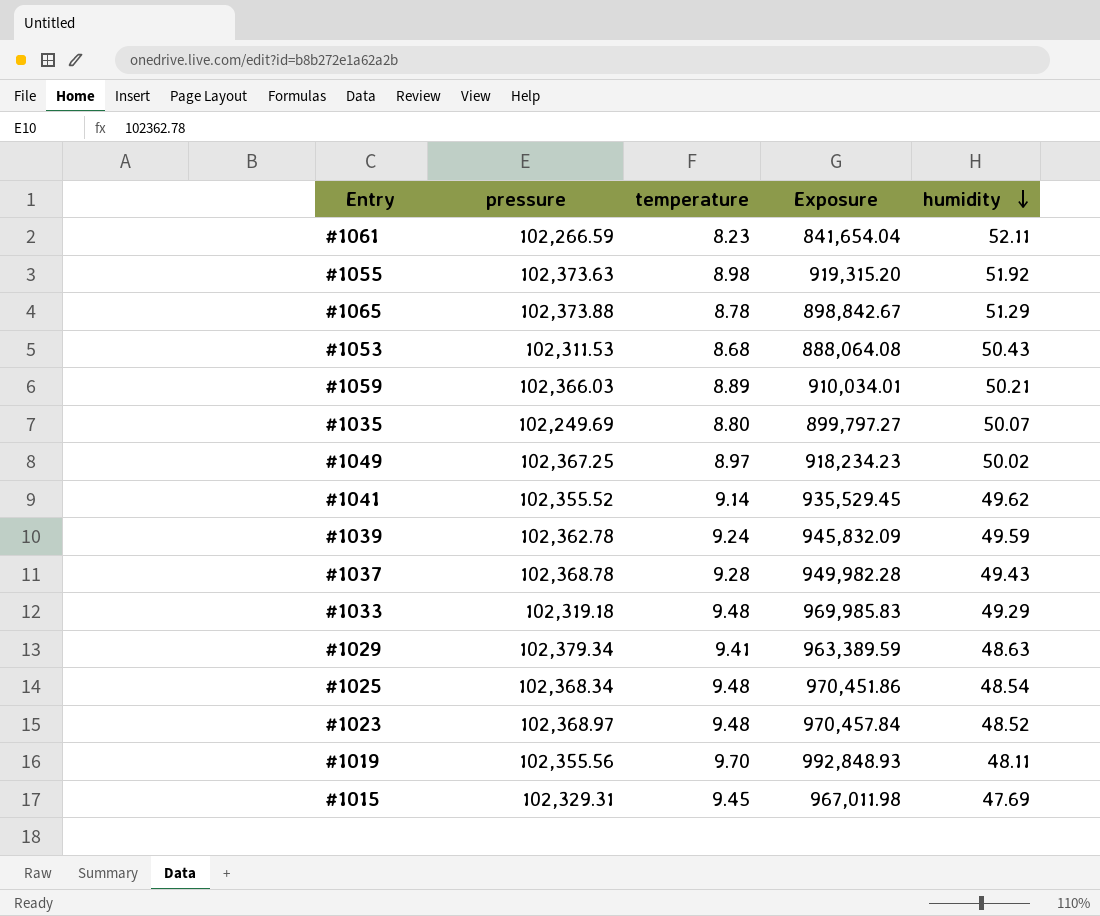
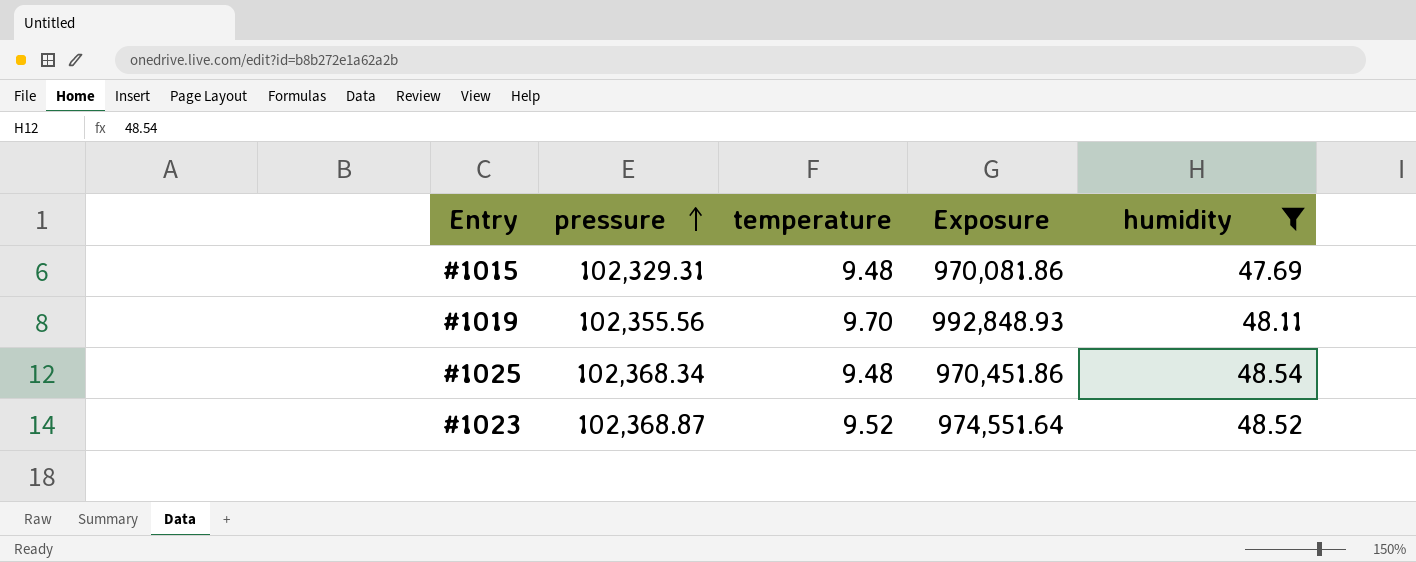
filter: none -> humidity <= 48.54
row order: humidity descending -> pressure ascending
#1015 | temperature: 9.45 -> 9.48
#1015 | Exposure: 967,011.98 -> 970,081.86
#1023 | pressure: 102,368.97 -> 102,368.87
#1023 | temperature: 9.48 -> 9.52
#1023 | Exposure: 970,457.84 -> 974,551.64

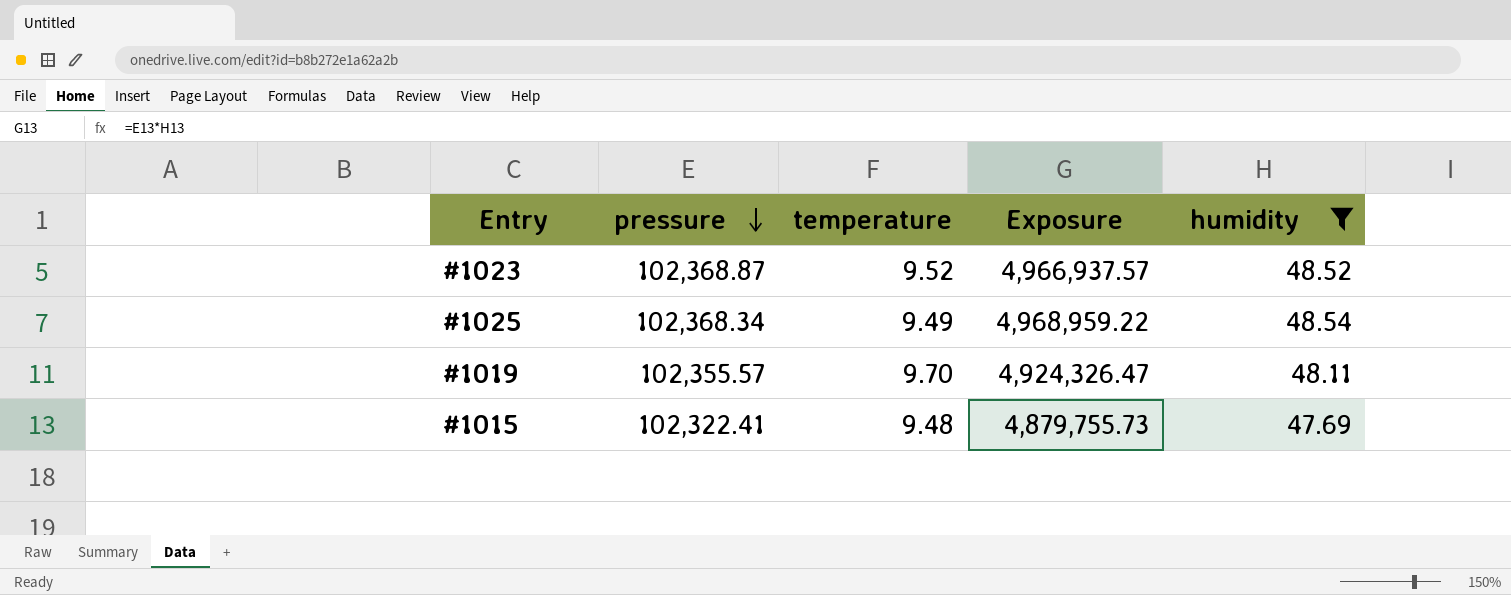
row order: pressure ascending -> pressure descending
column Exposure | formula: [pressure] * [temperature] -> [pressure] * [humidity]
#1025 | temperature: 9.48 -> 9.49
#1019 | pressure: 102,355.56 -> 102,355.57
#1015 | pressure: 102,329.31 -> 102,322.41

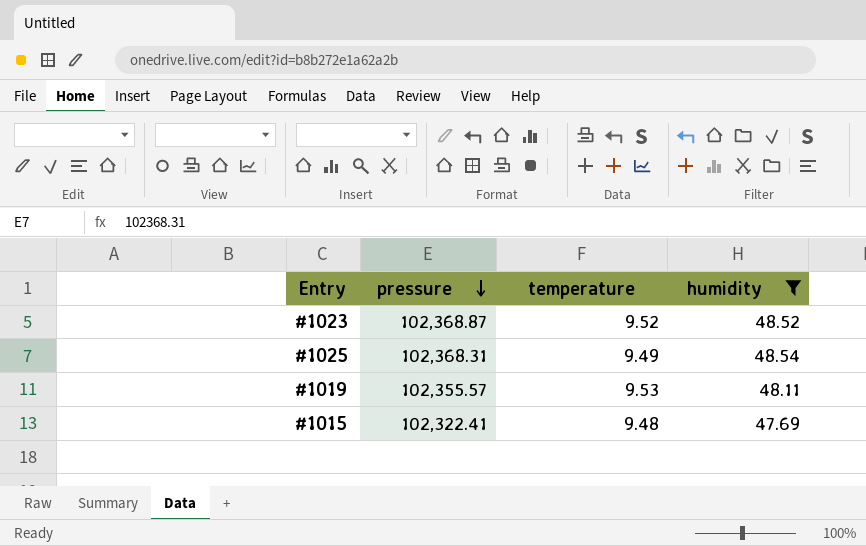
column Exposure | formula: [pressure] * [humidity] -> none
#1025 | pressure: 102,368.34 -> 102,368.31
#1019 | temperature: 9.70 -> 9.53

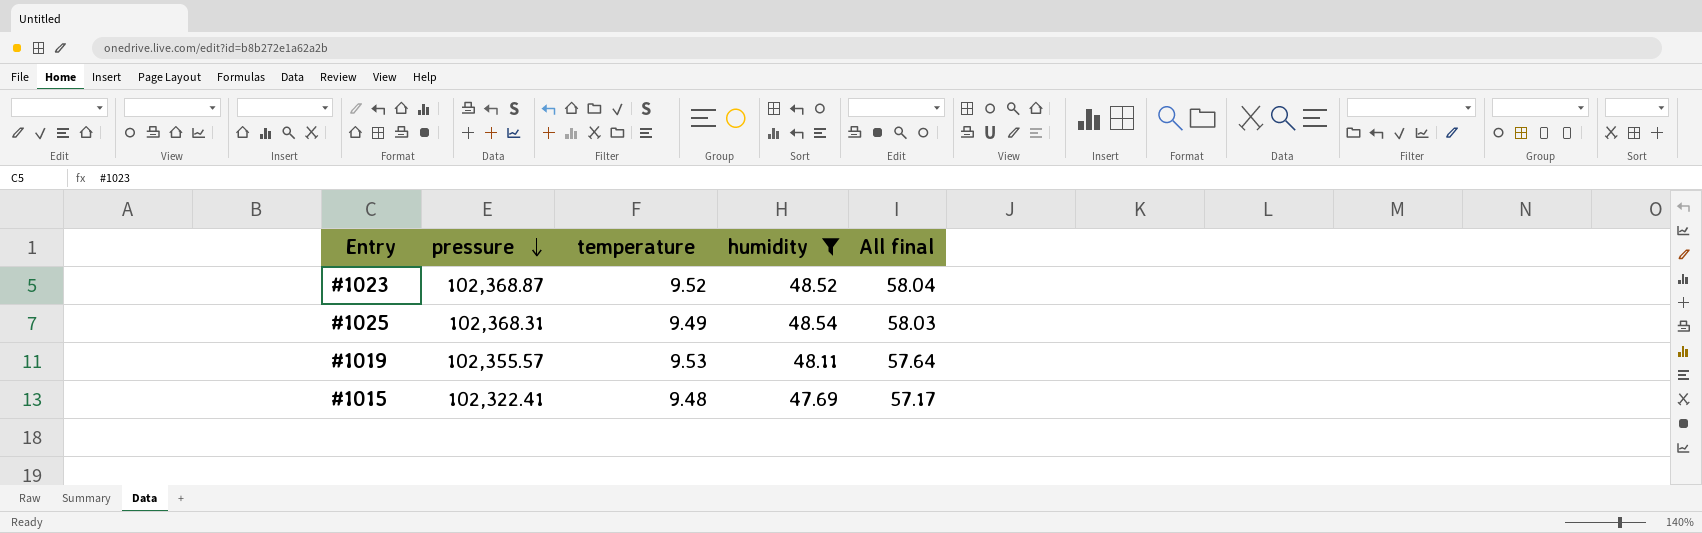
column All final | formula: none -> [temperature] + [humidity]

